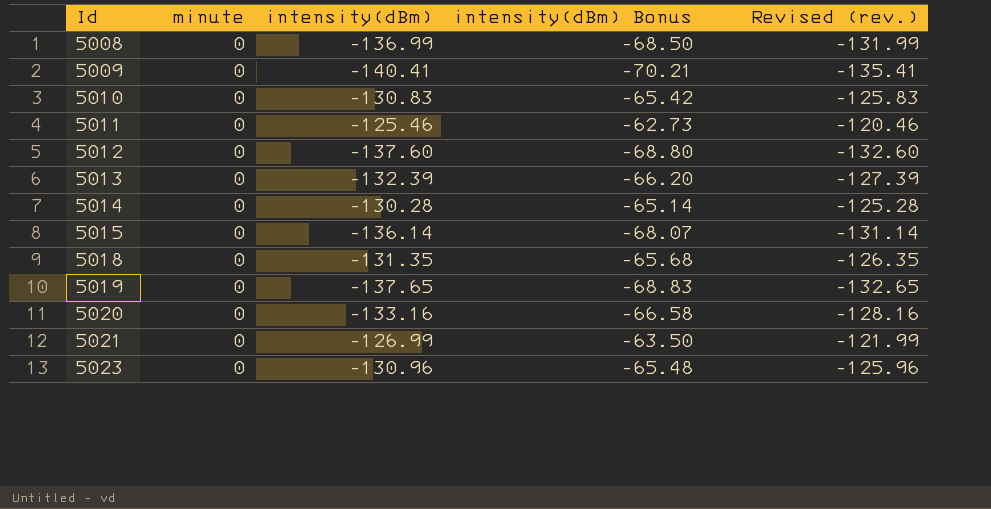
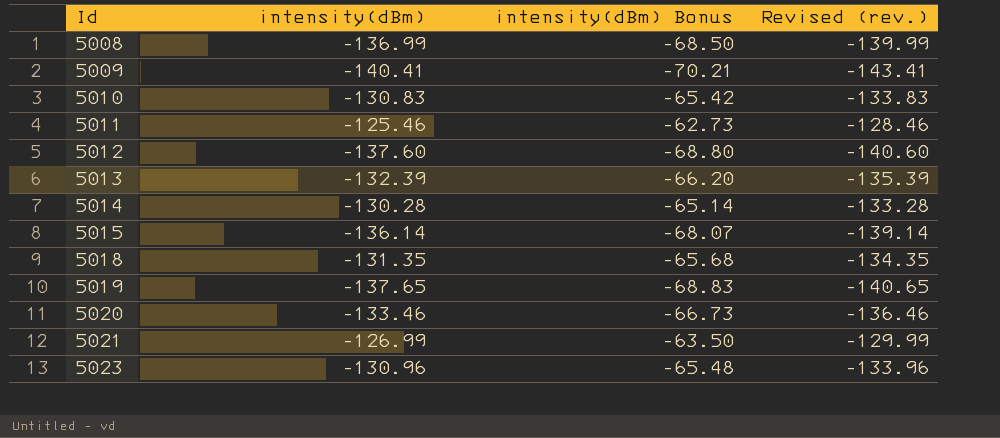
column minute | position: 2 -> none
column Revised (rev.) | formula: [intensity(dBm)] + 5 -> [intensity(dBm)] - 3
5020 | intensity(dBm): -133.16 -> -133.46
5020 | intensity(dBm) Bonus: -66.58 -> -66.73

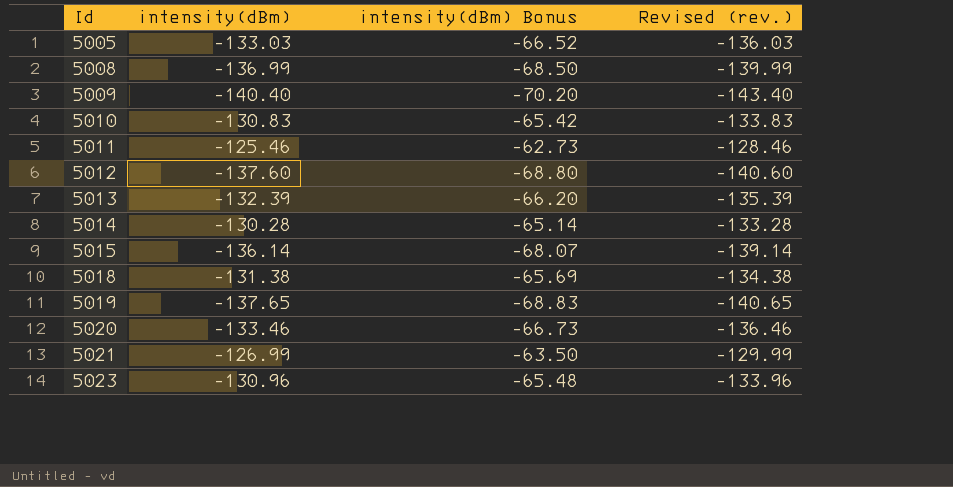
row 5005: none -> -133.03 | -66.52 | -136.03
5009 | intensity(dBm): -140.41 -> -140.40
5009 | intensity(dBm) Bonus: -70.21 -> -70.20
5009 | Revised (rev.): -143.41 -> -143.40
5018 | intensity(dBm): -131.35 -> -131.38
5018 | intensity(dBm) Bonus: -65.68 -> -65.69
5018 | Revised (rev.): -134.35 -> -134.38

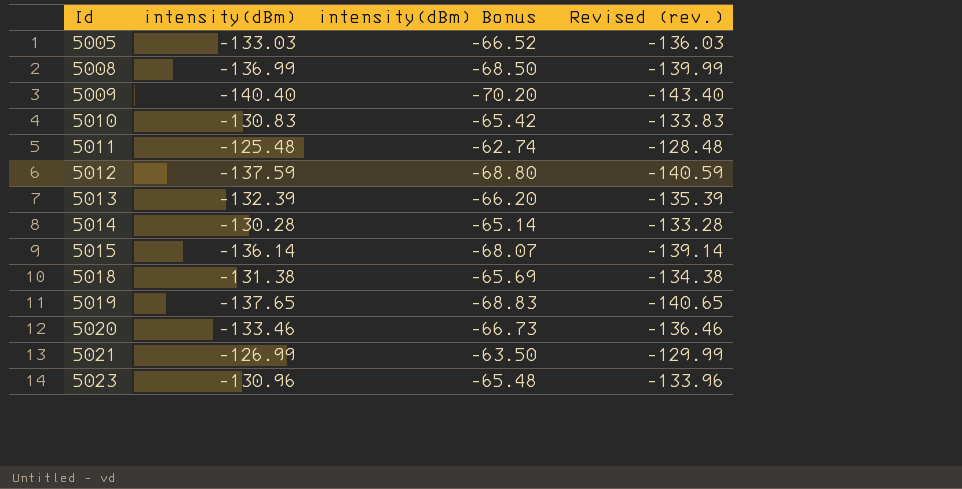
5011 | intensity(dBm): -125.46 -> -125.48
5011 | intensity(dBm) Bonus: -62.73 -> -62.74
5011 | Revised (rev.): -128.46 -> -128.48
5012 | intensity(dBm): -137.60 -> -137.59
5012 | Revised (rev.): -140.60 -> -140.59

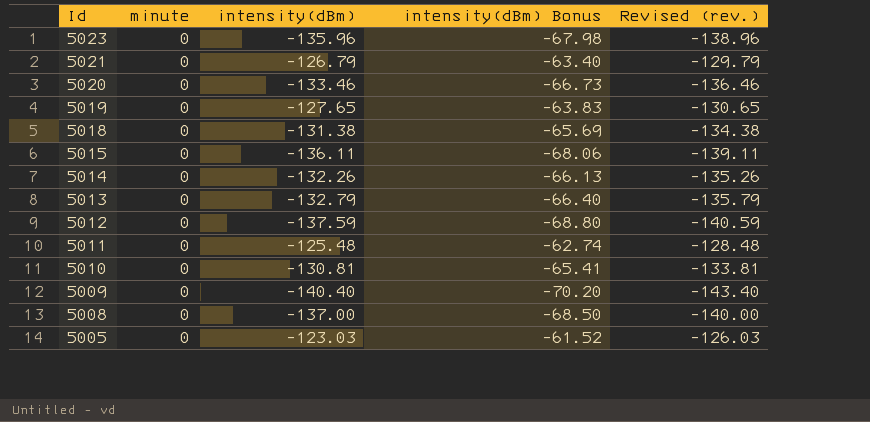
row order: Id ascending -> Id descending
column minute | position: none -> 2
5023 | intensity(dBm): -130.96 -> -135.96
5023 | intensity(dBm) Bonus: -65.48 -> -67.98
5023 | Revised (rev.): -133.96 -> -138.96
5021 | intensity(dBm): -126.99 -> -126.79
5021 | intensity(dBm) Bonus: -63.50 -> -63.40
5021 | Revised (rev.): -129.99 -> -129.79
5019 | intensity(dBm): -137.65 -> -127.65
5019 | intensity(dBm) Bonus: -68.83 -> -63.83
5019 | Revised (rev.): -140.65 -> -130.65
5015 | intensity(dBm): -136.14 -> -136.11
5015 | intensity(dBm) Bonus: -68.07 -> -68.06
5015 | Revised (rev.): -139.14 -> -139.11
5014 | intensity(dBm): -130.28 -> -132.26
5014 | intensity(dBm) Bonus: -65.14 -> -66.13
5014 | Revised (rev.): -133.28 -> -135.26
5013 | intensity(dBm): -132.39 -> -132.79
5013 | intensity(dBm) Bonus: -66.20 -> -66.40
5013 | Revised (rev.): -135.39 -> -135.79
5010 | intensity(dBm): -130.83 -> -130.81
5010 | intensity(dBm) Bonus: -65.42 -> -65.41
5010 | Revised (rev.): -133.83 -> -133.81
5008 | intensity(dBm): -136.99 -> -137.00
5008 | Revised (rev.): -139.99 -> -140.00
5005 | intensity(dBm): -133.03 -> -123.03
5005 | intensity(dBm) Bonus: -66.52 -> -61.52
5005 | Revised (rev.): -136.03 -> -126.03

